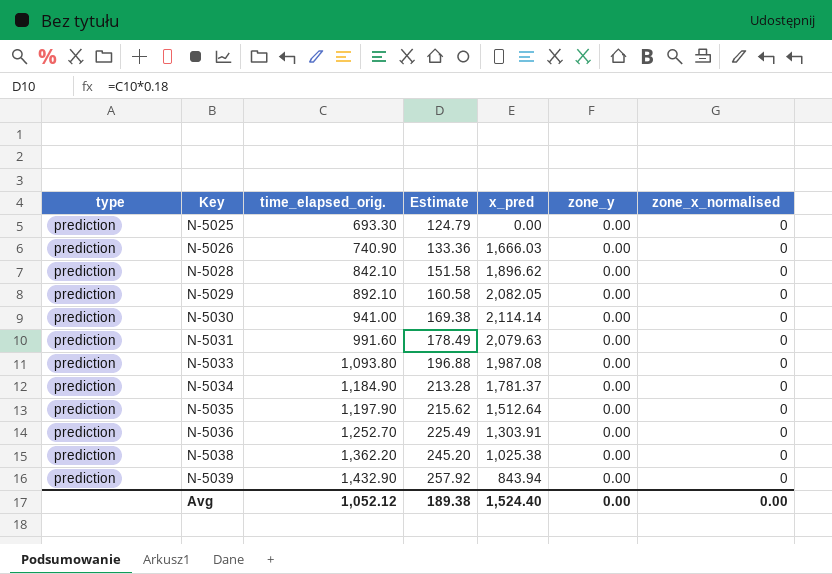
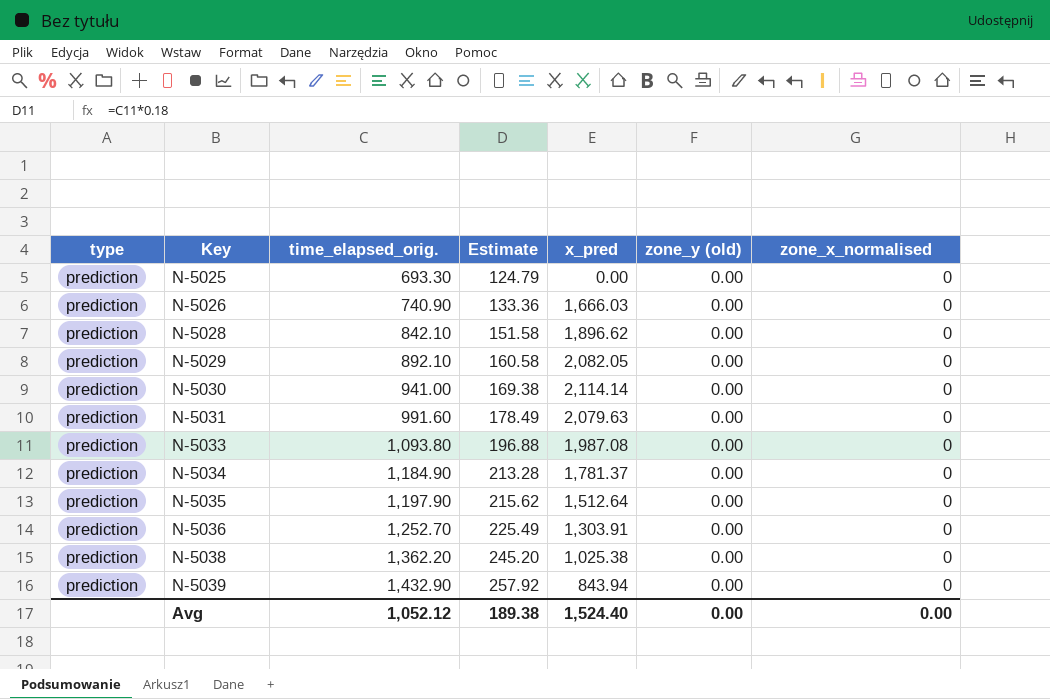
column name: zone_y -> zone_y (old)

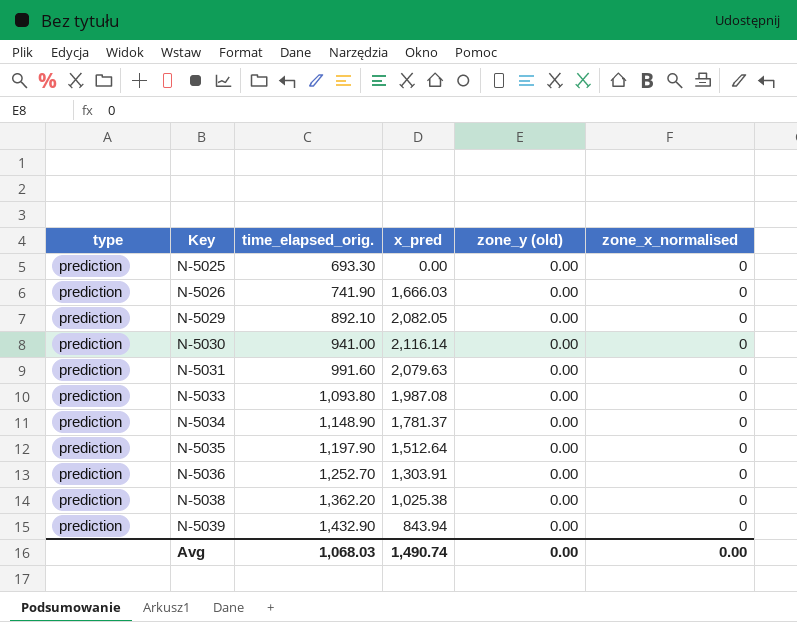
column Estimate | formula: [time_elapsed_orig.] * 0.18 -> none
row N-5028: prediction | 842.10 | 151.58 | 1,896.62 | 0.00 | 0 -> none
N-5026 | time_elapsed_orig.: 740.90 -> 741.90
N-5030 | x_pred: 2,114.14 -> 2,116.14
N-5034 | time_elapsed_orig.: 1,184.90 -> 1,148.90
Avg | time_elapsed_orig.: 1,052.12 -> 1,068.03
Avg | x_pred: 1,524.40 -> 1,490.74

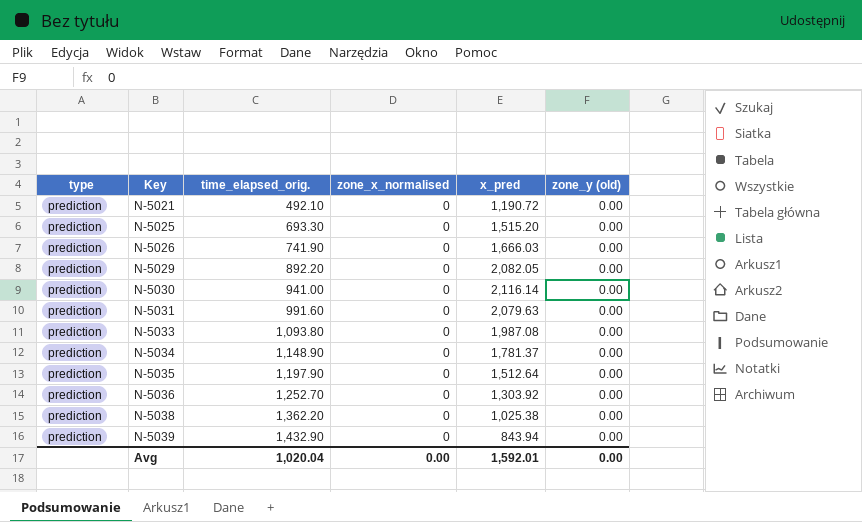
column zone_x_normalised | position: 6 -> 4
row N-5021: none -> prediction | 492.10 | 0 | 1,190.72 | 0.00
N-5025 | x_pred: 0.00 -> 1,515.20
N-5029 | time_elapsed_orig.: 892.10 -> 892.20
N-5036 | x_pred: 1,303.91 -> 1,303.92
Avg | time_elapsed_orig.: 1,068.03 -> 1,020.04
Avg | x_pred: 1,490.74 -> 1,592.01

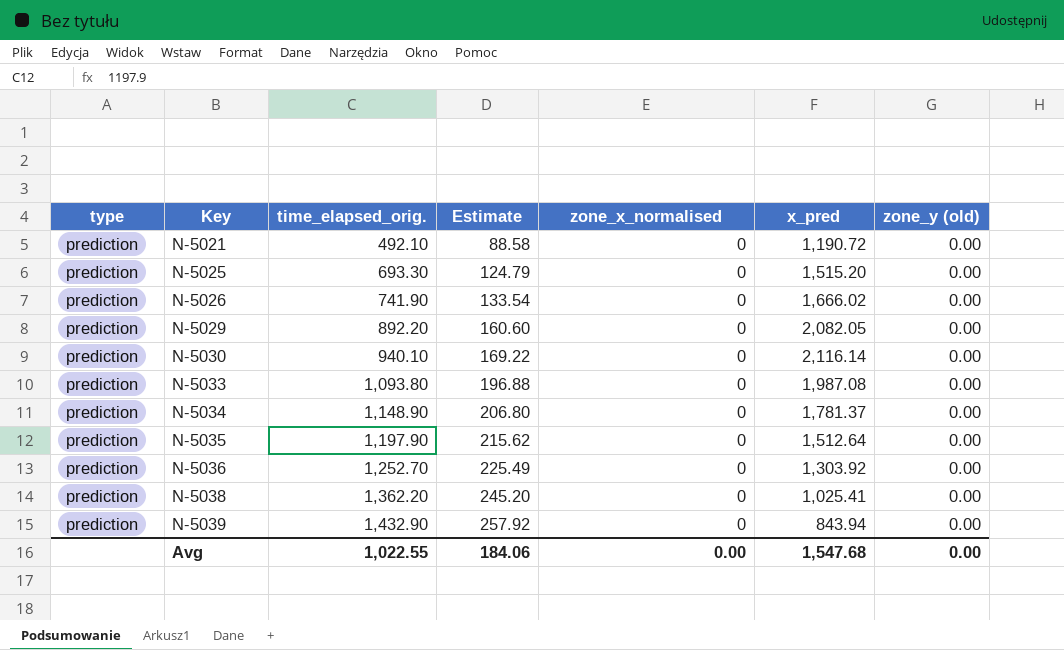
column Estimate | formula: none -> [time_elapsed_orig.] * 0.18
row N-5031: prediction | 991.60 | 0 | 2,079.63 | 0.00 -> none
N-5026 | x_pred: 1,666.03 -> 1,666.02
N-5030 | time_elapsed_orig.: 941.00 -> 940.10
N-5038 | x_pred: 1,025.38 -> 1,025.41
Avg | time_elapsed_orig.: 1,020.04 -> 1,022.55
Avg | x_pred: 1,592.01 -> 1,547.68

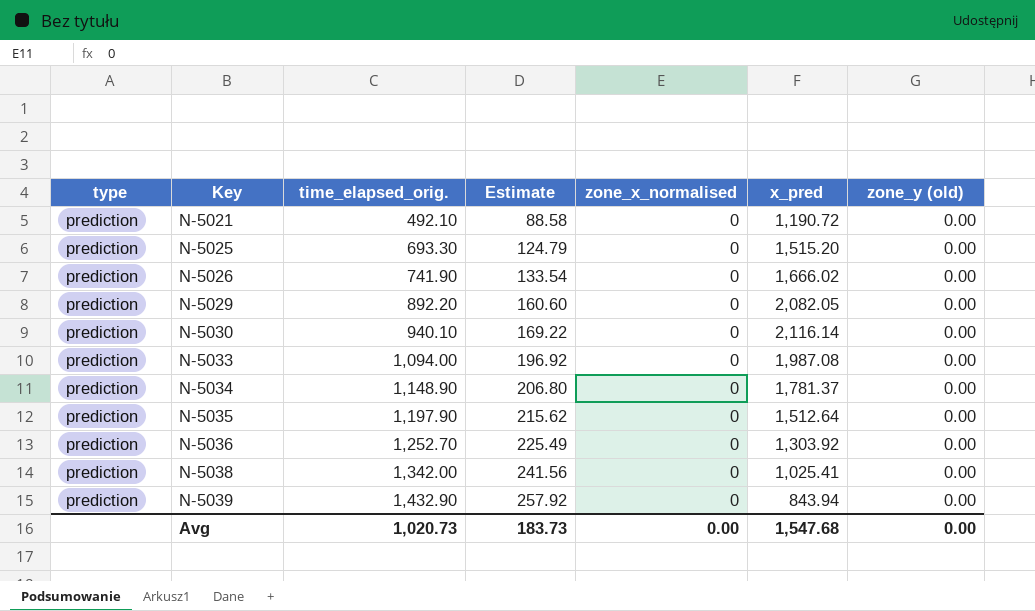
N-5033 | time_elapsed_orig.: 1,093.80 -> 1,094.00
N-5033 | Estimate: 196.88 -> 196.92
N-5038 | time_elapsed_orig.: 1,362.20 -> 1,342.00
N-5038 | Estimate: 245.20 -> 241.56
Avg | time_elapsed_orig.: 1,022.55 -> 1,020.73
Avg | Estimate: 184.06 -> 183.73

